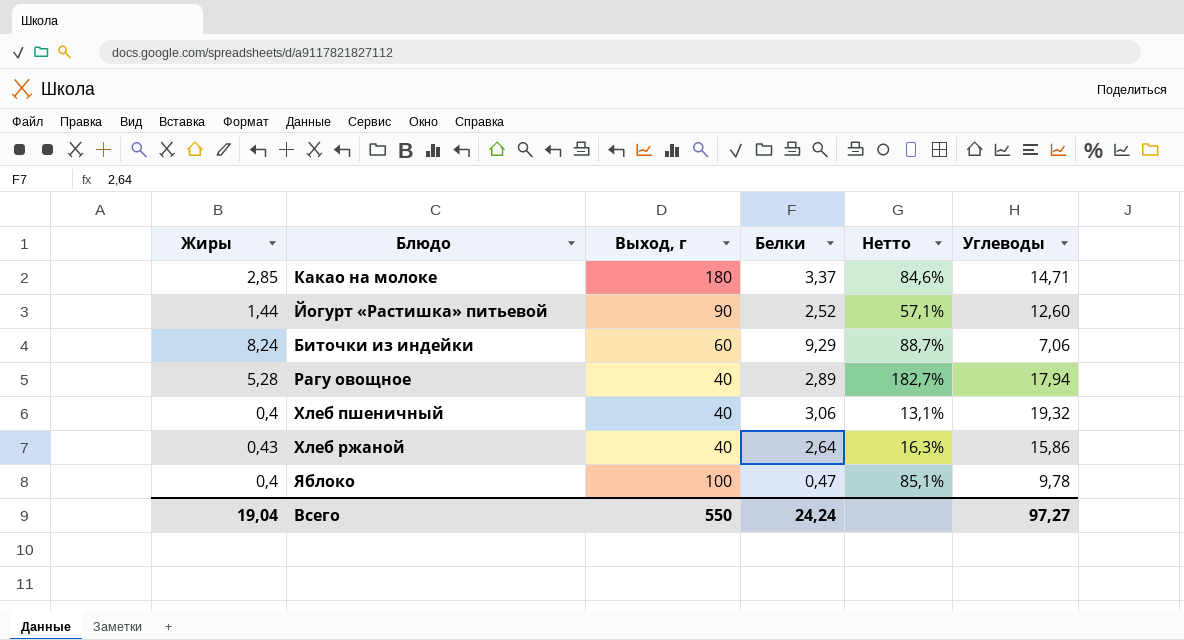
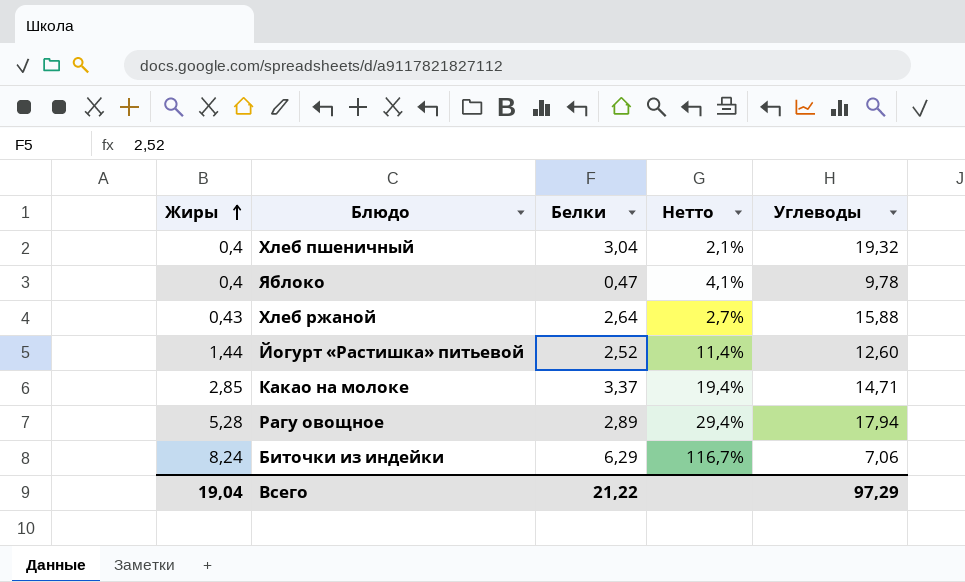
row order: none -> Жиры ascending
column Выход, г | position: 3 -> none
column Нетто | formula: [Жиры] / [Белки] -> [Жиры] / [Углеводы]
Хлеб пшеничный | Белки: 3,06 -> 3,04
Хлеб ржаной | Углеводы: 15,86 -> 15,88
Биточки из индейки | Белки: 9,29 -> 6,29
Всего | Белки: 24,24 -> 21,22
Всего | Углеводы: 97,27 -> 97,29

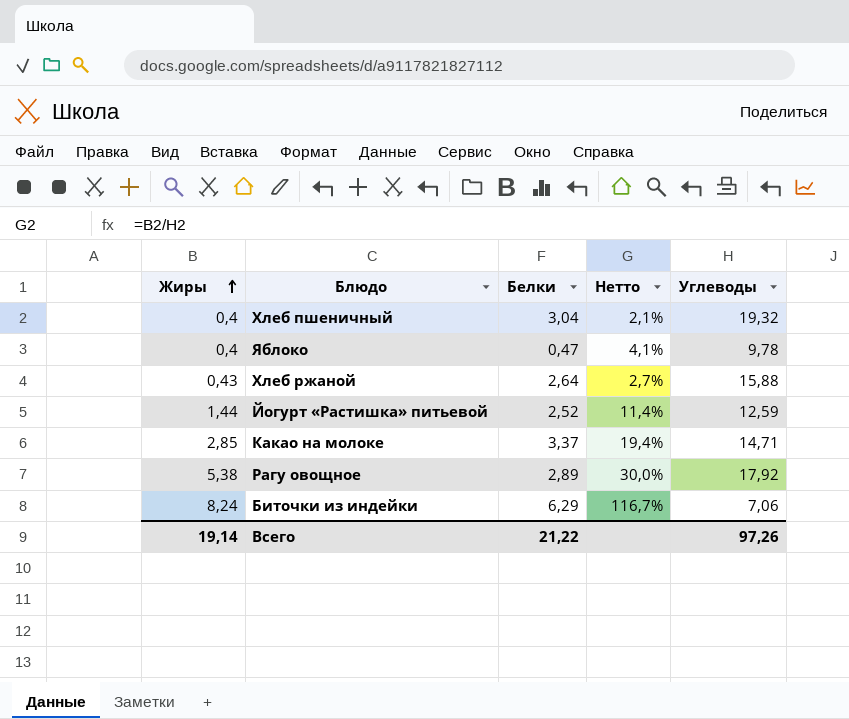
Йогурт «Растишка» питьевой | Углеводы: 12,60 -> 12,59
Рагу овощное | Жиры: 5,28 -> 5,38
Рагу овощное | Нетто: 29,4% -> 30,0%
Рагу овощное | Углеводы: 17,94 -> 17,92
Всего | Жиры: 19,04 -> 19,14
Всего | Углеводы: 97,29 -> 97,26

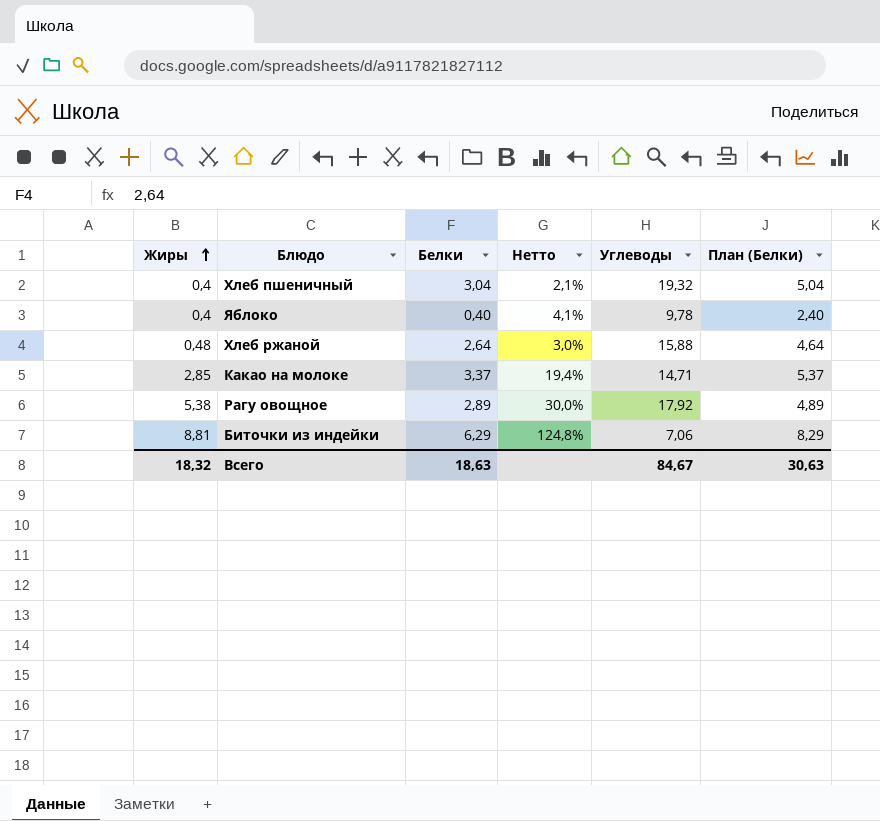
column План (Белки) | formula: none -> [Белки] + 2
row Йогурт «Растишка» питьевой: 1,44 | 2,52 | 11,4% | 12,59 -> none
Яблоко | Белки: 0,47 -> 0,40
Хлеб ржаной | Жиры: 0,43 -> 0,48
Хлеб ржаной | Нетто: 2,7% -> 3,0%
Биточки из индейки | Жиры: 8,24 -> 8,81
Биточки из индейки | Нетто: 116,7% -> 124,8%
Всего | Жиры: 19,14 -> 18,32
Всего | Белки: 21,22 -> 18,63
Всего | Углеводы: 97,26 -> 84,67

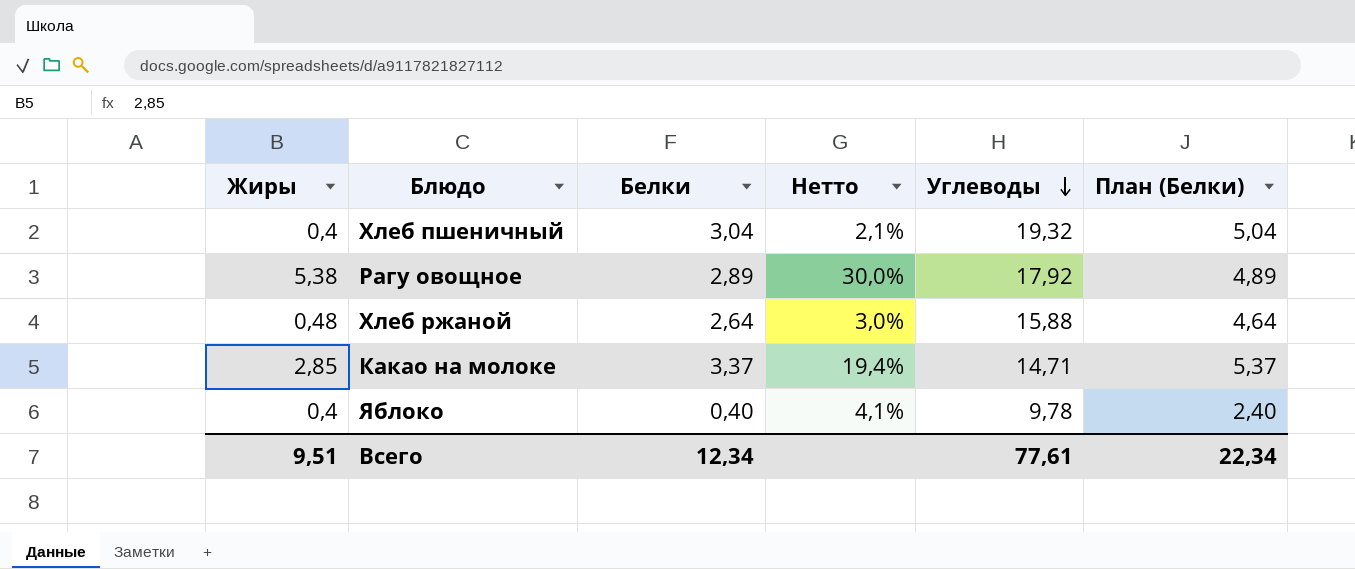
row order: Жиры ascending -> Углеводы descending
row Биточки из индейки: 8,81 | 6,29 | 124,8% | 7,06 | 8,29 -> none
Всего | Жиры: 18,32 -> 9,51
Всего | Белки: 18,63 -> 12,34
Всего | Углеводы: 84,67 -> 77,61
Всего | План (Белки): 30,63 -> 22,34

